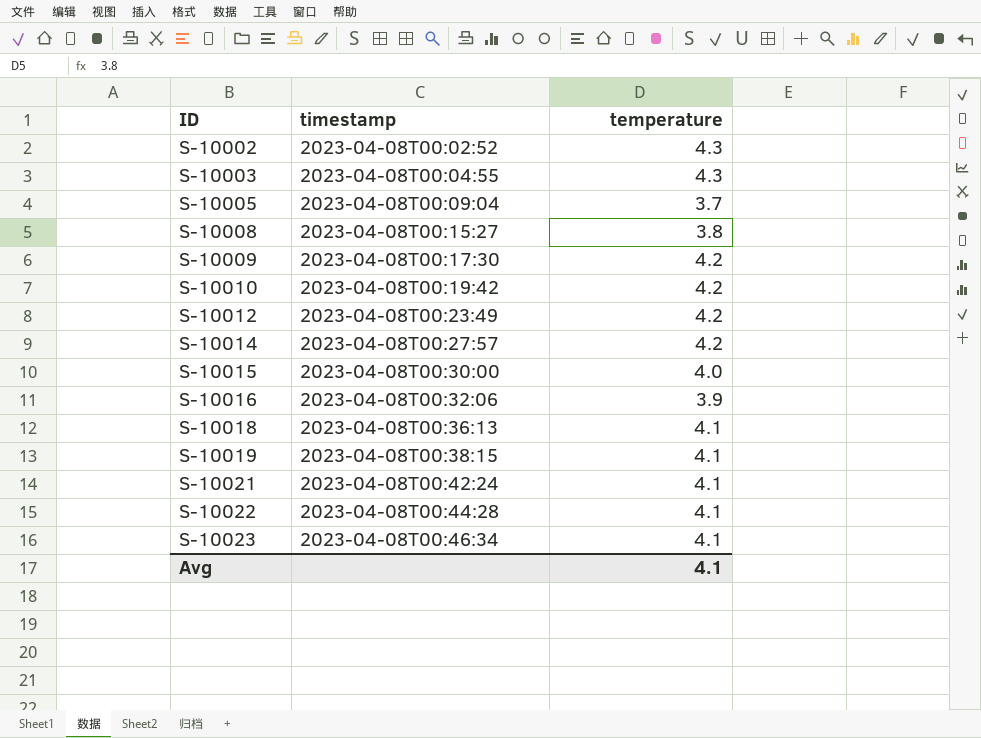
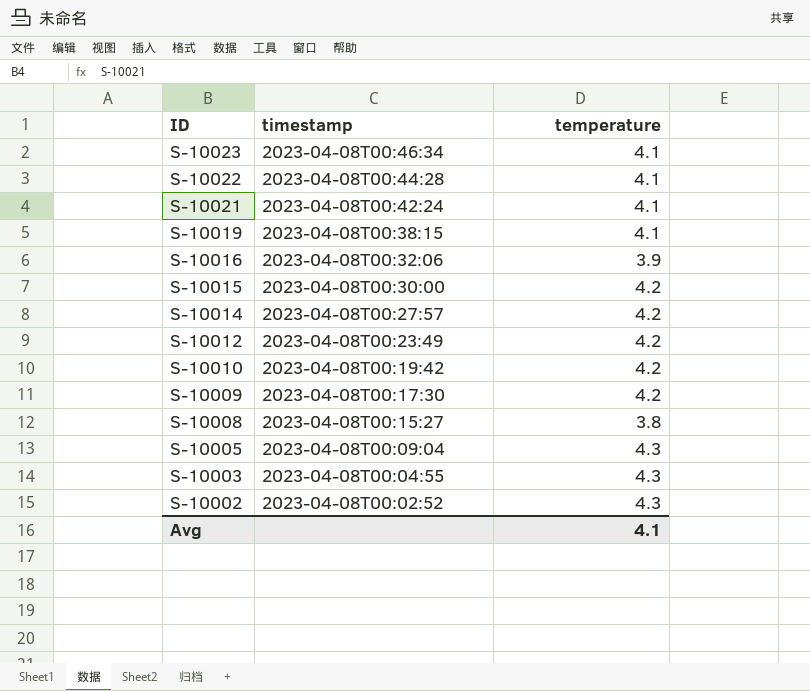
row order: ID ascending -> ID descending
row S-10018: 2023-04-08T00:36:13 | 4.1 -> none
S-10015 | temperature: 4.0 -> 4.2
S-10005 | temperature: 3.7 -> 4.3

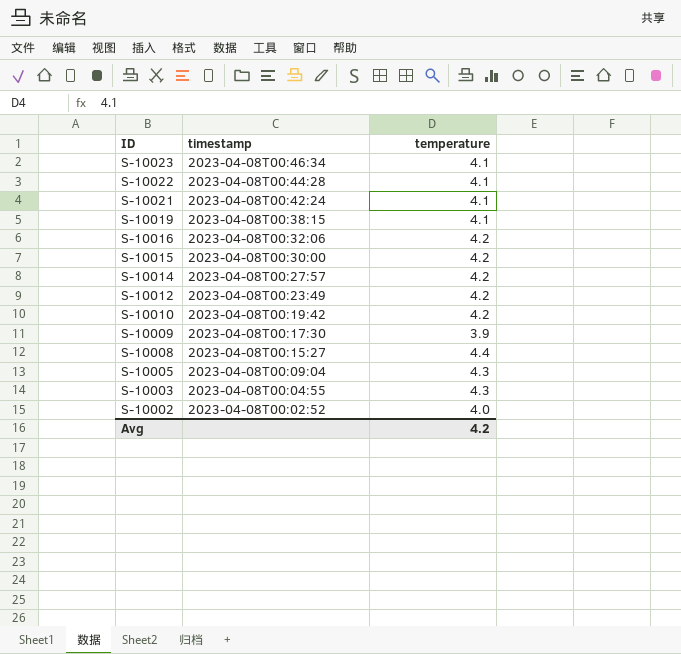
S-10016 | temperature: 3.9 -> 4.2
S-10009 | temperature: 4.2 -> 3.9
S-10008 | temperature: 3.8 -> 4.4
S-10002 | temperature: 4.3 -> 4.0
Avg | temperature: 4.1 -> 4.2

